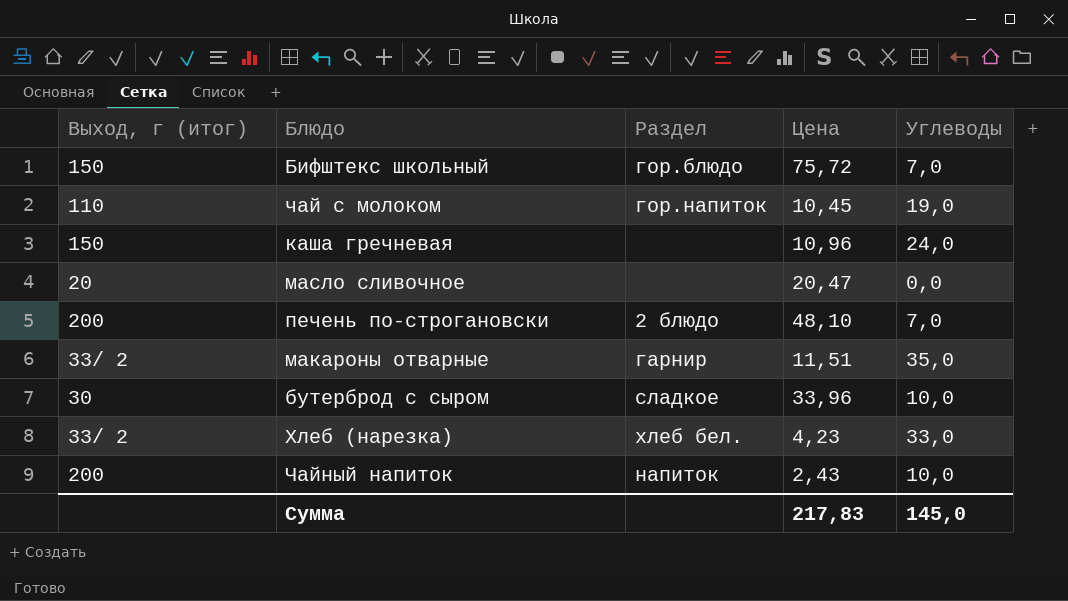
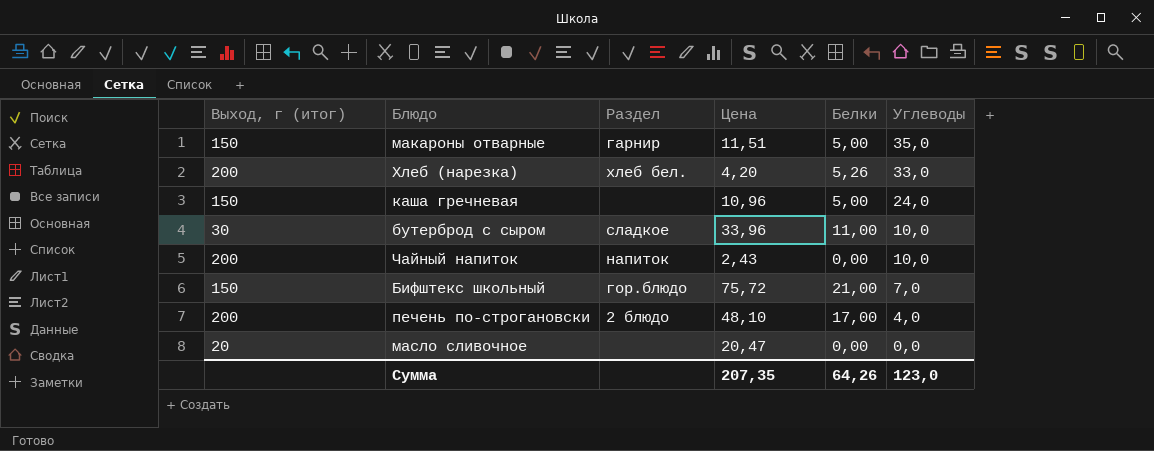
row order: none -> Углеводы descending
column Белки | position: none -> 5
row чай с молоком: 110 | гор.напиток | 10,45 | 19,0 -> none
макароны отварные | Выход, г (итог): 33/ 2 -> 150
Хлеб (нарезка) | Выход, г (итог): 33/ 2 -> 200
Хлеб (нарезка) | Цена: 4,23 -> 4,20
печень по-строгановски | Углеводы: 7,0 -> 4,0
Сумма | Цена: 217,83 -> 207,35
Сумма | Углеводы: 145,0 -> 123,0

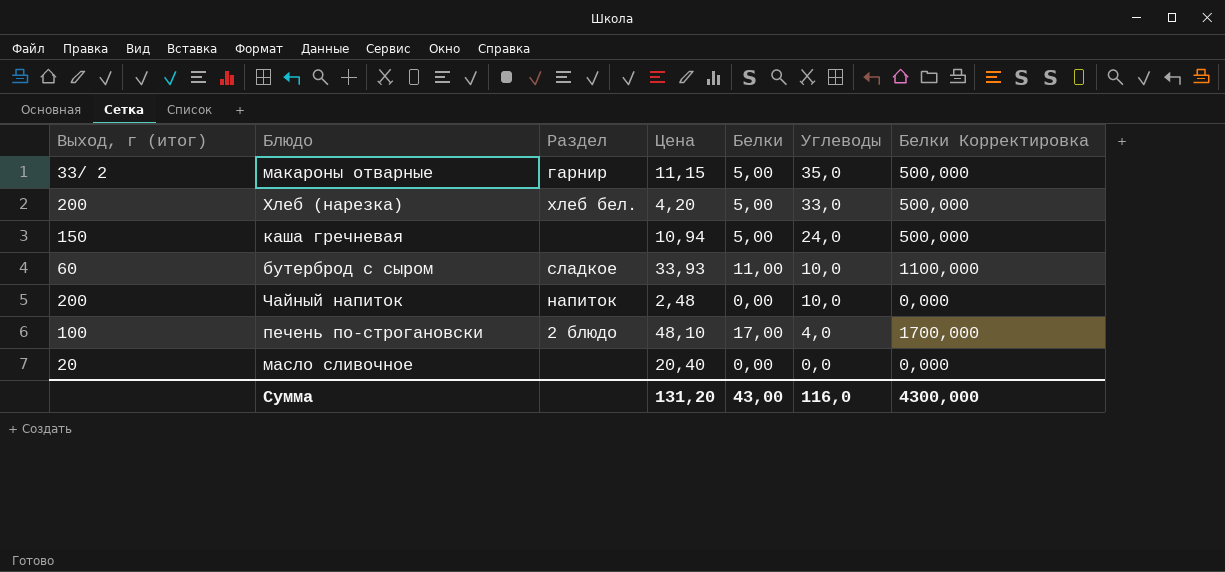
column Белки Корректировка | formula: none -> [Белки] * 100
row Бифштекс школьный: 150 | гор.блюдо | 75,72 | 21,00 | 7,0 -> none
макароны отварные | Выход, г (итог): 150 -> 33/ 2
макароны отварные | Цена: 11,51 -> 11,15
Хлеб (нарезка) | Белки: 5,26 -> 5,00
каша гречневая | Цена: 10,96 -> 10,94
бутерброд с сыром | Выход, г (итог): 30 -> 60
бутерброд с сыром | Цена: 33,96 -> 33,93
Чайный напиток | Цена: 2,43 -> 2,48
печень по-строгановски | Выход, г (итог): 200 -> 100
масло сливочное | Цена: 20,47 -> 20,40
Сумма | Цена: 207,35 -> 131,20
Сумма | Белки: 64,26 -> 43,00
Сумма | Углеводы: 123,0 -> 116,0

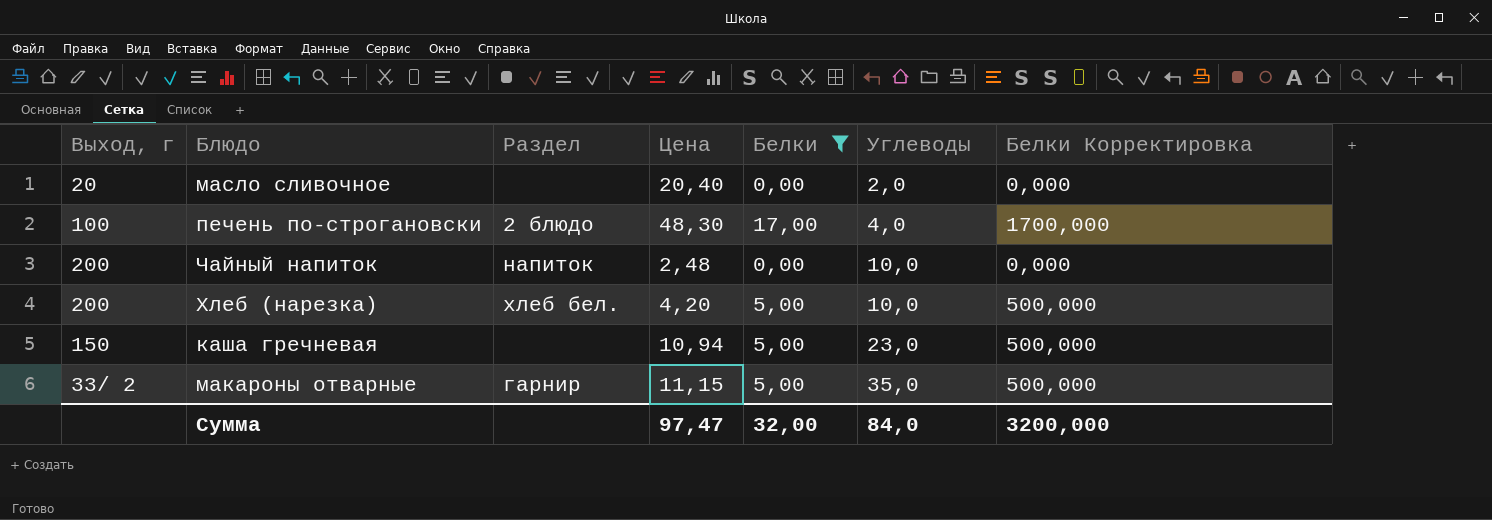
filter: none -> Белки != 11,00
row order: Углеводы descending -> Углеводы ascending
column name: Выход, г (итог) -> Выход, г
масло сливочное | Углеводы: 0,0 -> 2,0
печень по-строгановски | Цена: 48,10 -> 48,30
Хлеб (нарезка) | Углеводы: 33,0 -> 10,0
каша гречневая | Углеводы: 24,0 -> 23,0
Сумма | Цена: 131,20 -> 97,47
Сумма | Белки: 43,00 -> 32,00
Сумма | Углеводы: 116,0 -> 84,0
Сумма | Белки Корректировка: 4300,000 -> 3200,000

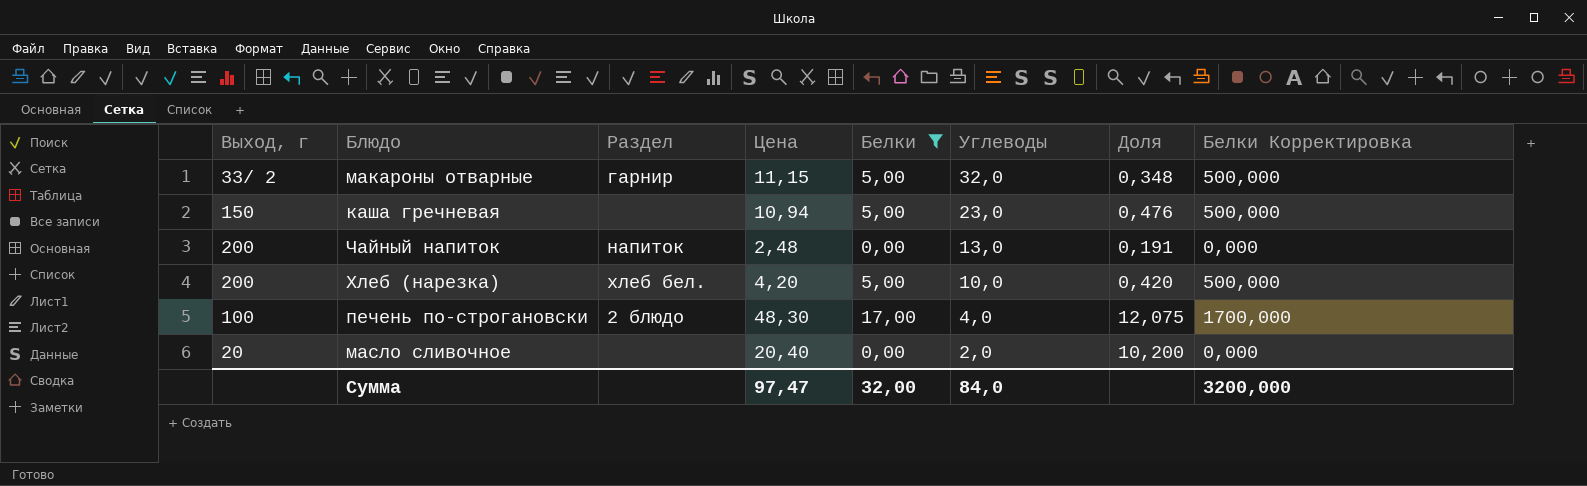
row order: Углеводы ascending -> Углеводы descending
column Доля | formula: none -> [Цена] / [Углеводы]
макароны отварные | Углеводы: 35,0 -> 32,0
Чайный напиток | Углеводы: 10,0 -> 13,0

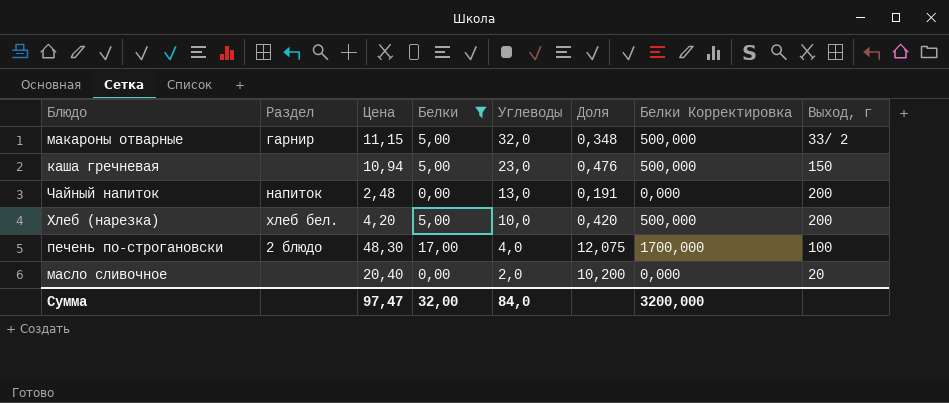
column Выход, г | position: 1 -> 8

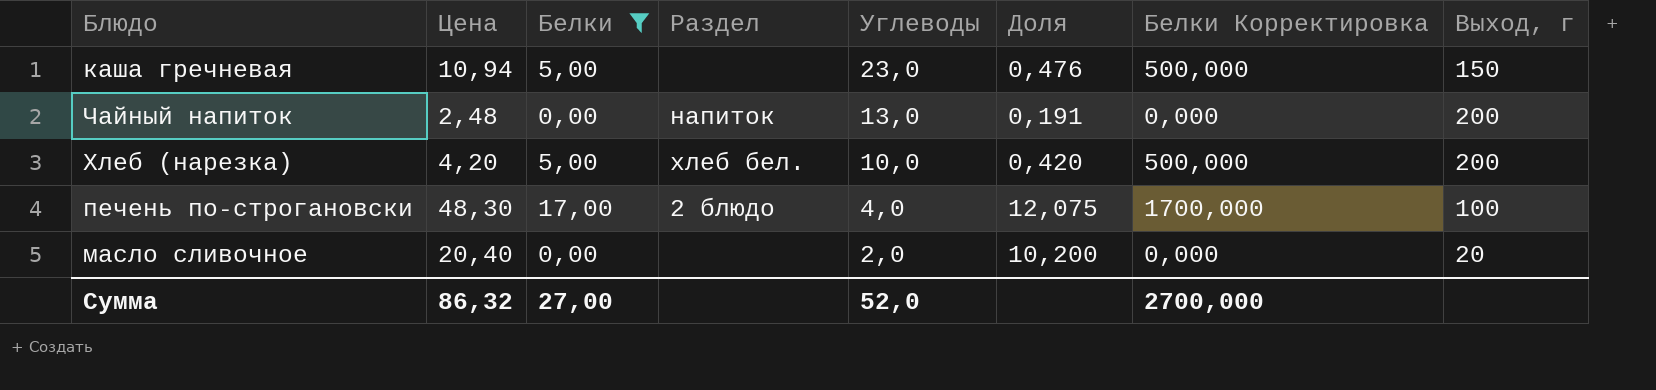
column Раздел | position: 2 -> 4
row макароны отварные: гарнир | 11,15 | 5,00 | 32,0 | 0,348 | 500,000 | 33/ 2 -> none
Сумма | Цена: 97,47 -> 86,32
Сумма | Белки: 32,00 -> 27,00
Сумма | Углеводы: 84,0 -> 52,0
Сумма | Белки Корректировка: 3200,000 -> 2700,000

